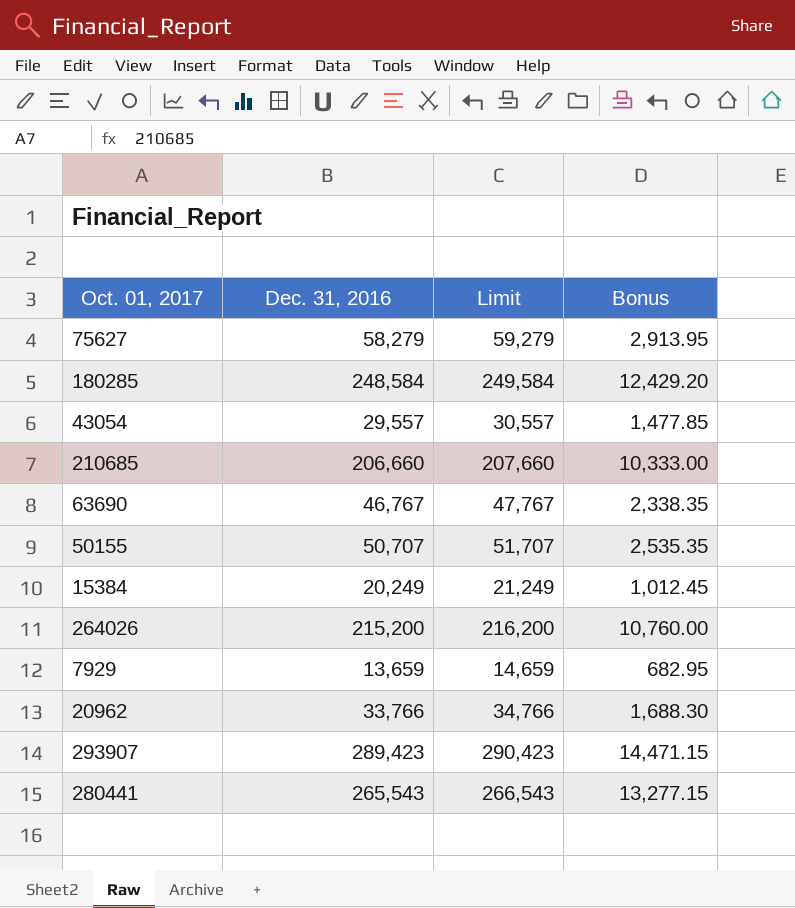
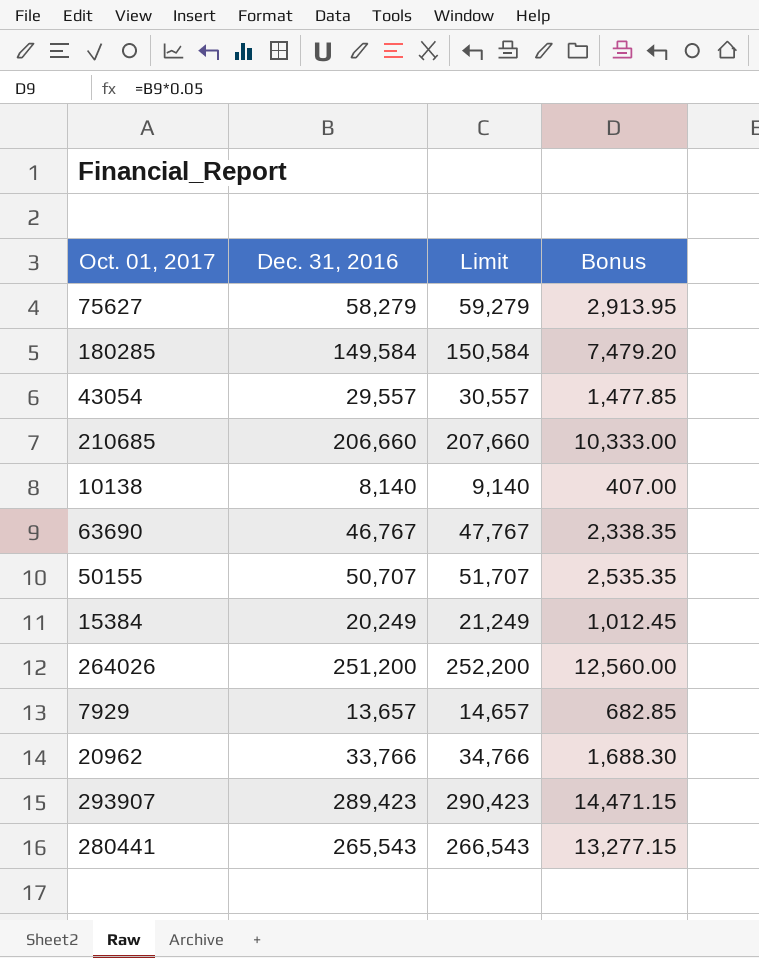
180285 | Dec. 31, 2016: 248,584 -> 149,584
180285 | Limit: 249,584 -> 150,584
180285 | Bonus: 12,429.20 -> 7,479.20
row 10138: none -> 8,140 | 9,140 | 407.00
264026 | Dec. 31, 2016: 215,200 -> 251,200
264026 | Limit: 216,200 -> 252,200
264026 | Bonus: 10,760.00 -> 12,560.00
7929 | Dec. 31, 2016: 13,659 -> 13,657
7929 | Limit: 14,659 -> 14,657
7929 | Bonus: 682.95 -> 682.85

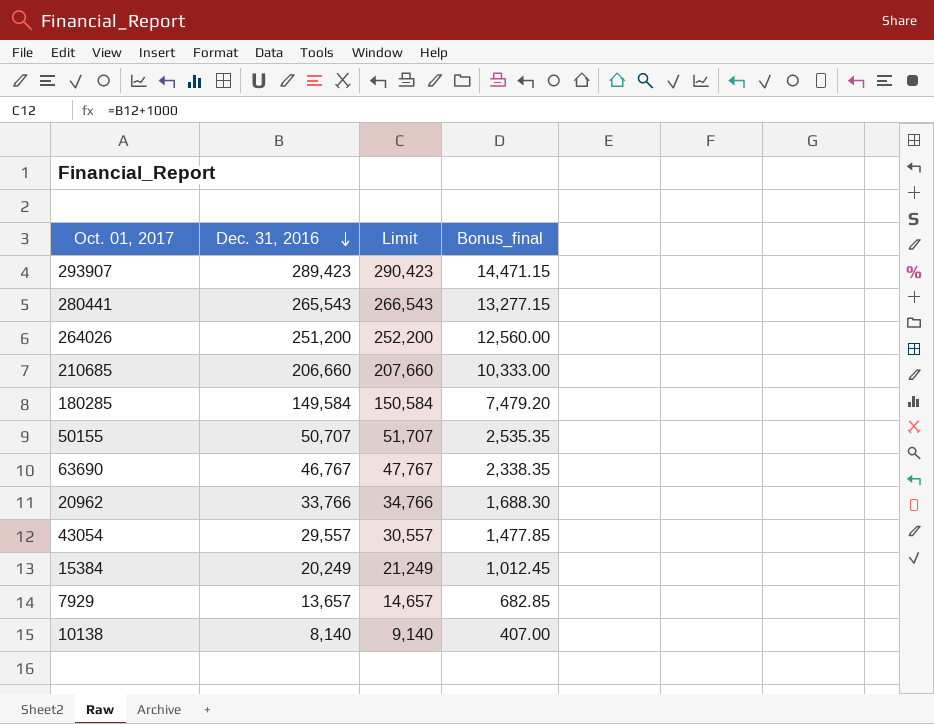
row order: none -> Dec. 31, 2016 descending
column name: Bonus -> Bonus_final
row 75627: 58,279 | 59,279 | 2,913.95 -> none

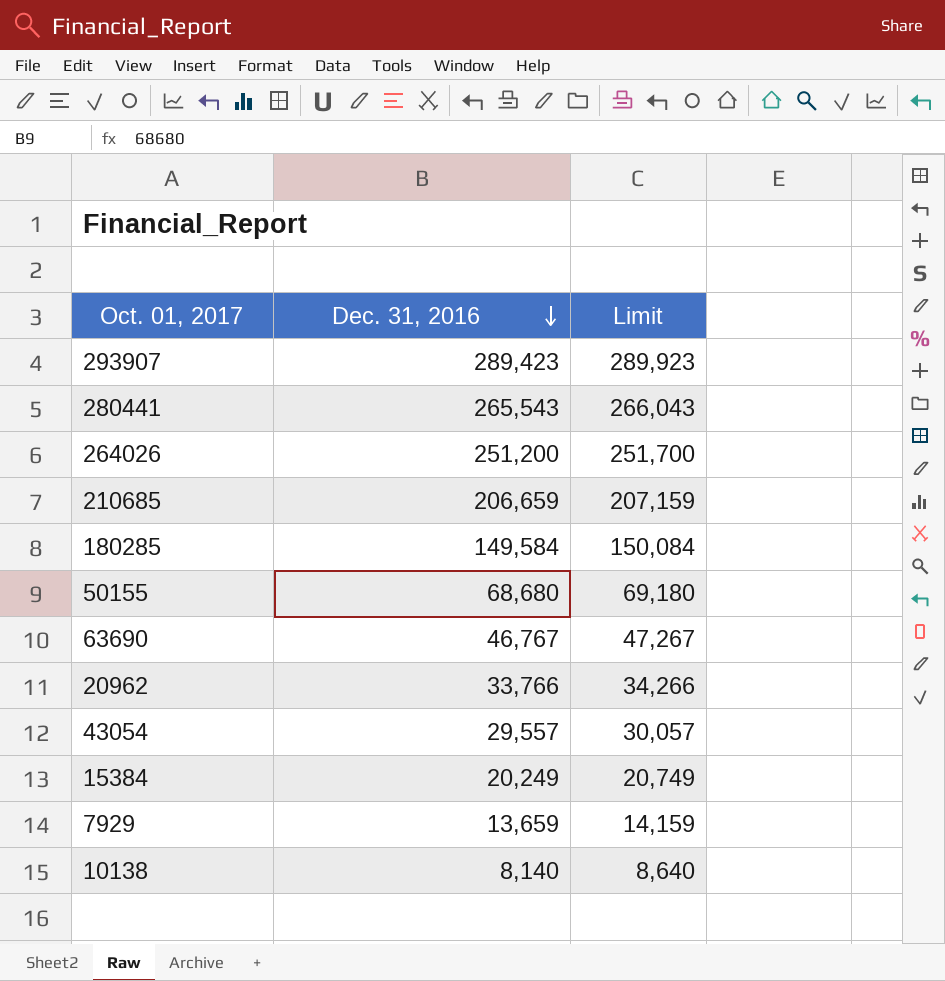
column Bonus_final | formula: [Dec. 31, 2016] * 0.05 -> none
column Limit | formula: [Dec. 31, 2016] + 1000 -> [Dec. 31, 2016] + 500
210685 | Dec. 31, 2016: 206,660 -> 206,659
50155 | Dec. 31, 2016: 50,707 -> 68,680
7929 | Dec. 31, 2016: 13,657 -> 13,659

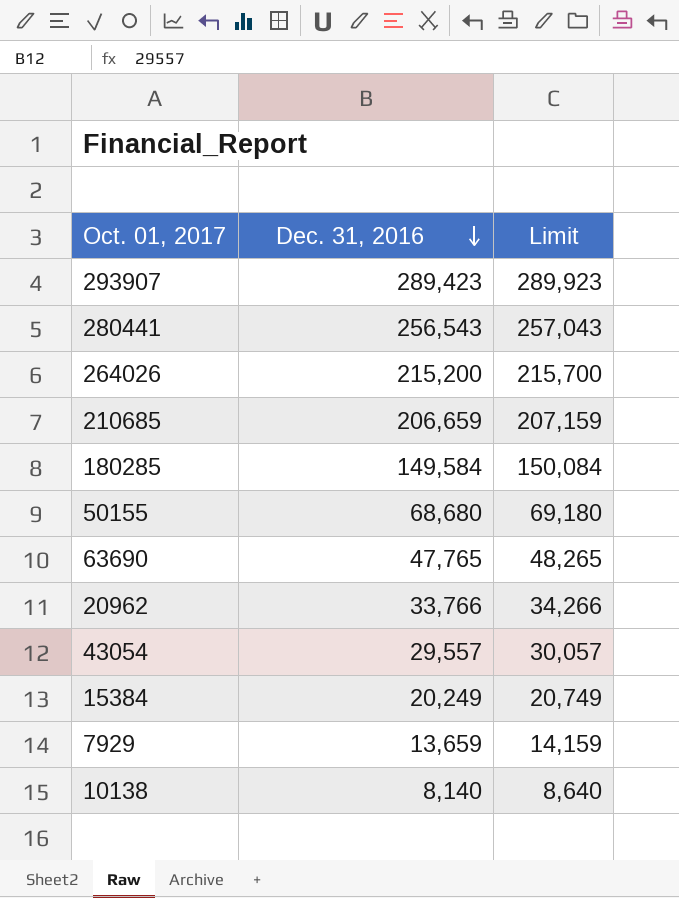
280441 | Dec. 31, 2016: 265,543 -> 256,543
280441 | Limit: 266,043 -> 257,043
264026 | Dec. 31, 2016: 251,200 -> 215,200
264026 | Limit: 251,700 -> 215,700
63690 | Dec. 31, 2016: 46,767 -> 47,765
63690 | Limit: 47,267 -> 48,265

